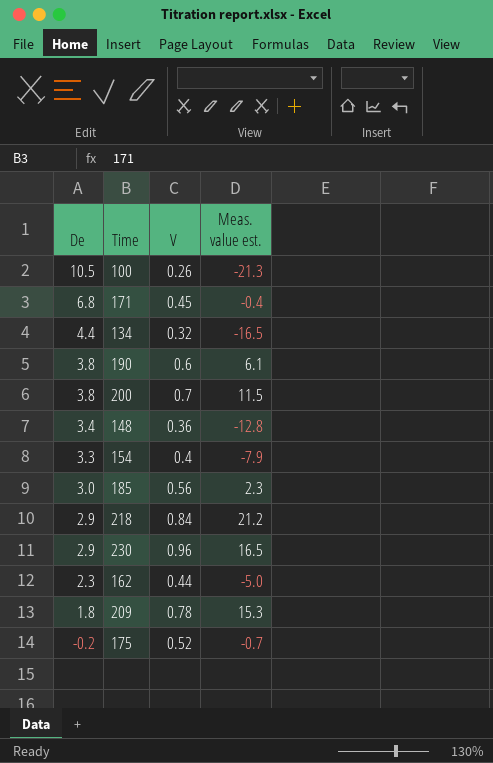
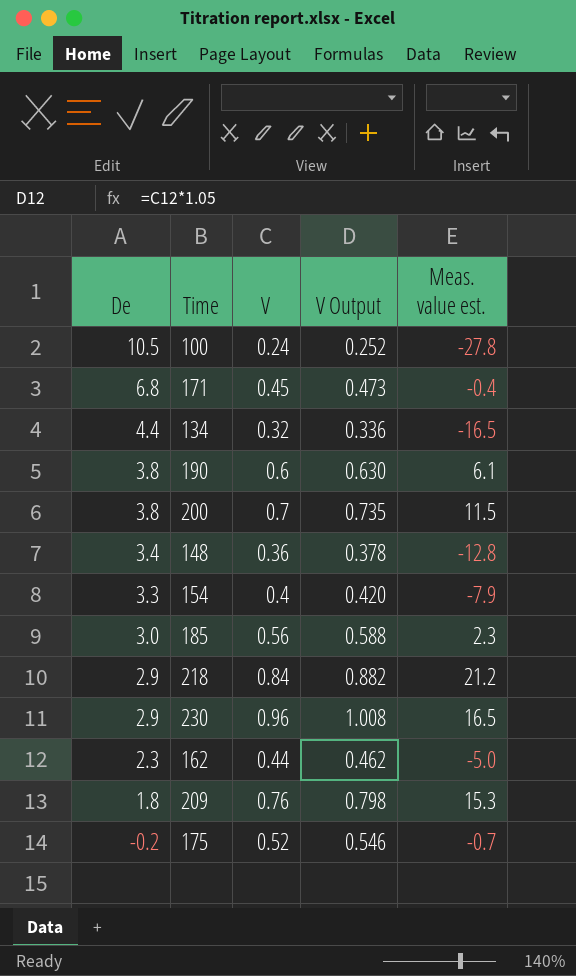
column V Output | formula: none -> [V] * 1.05
100 | V: 0.26 -> 0.24
100 | Meas. value est.: -21.3 -> -27.8
209 | V: 0.78 -> 0.76

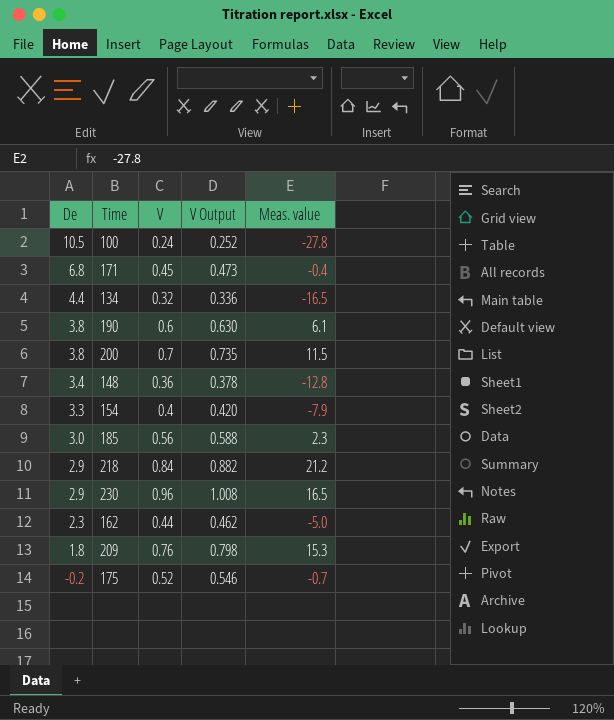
column name: Meas. value est. -> Meas. value

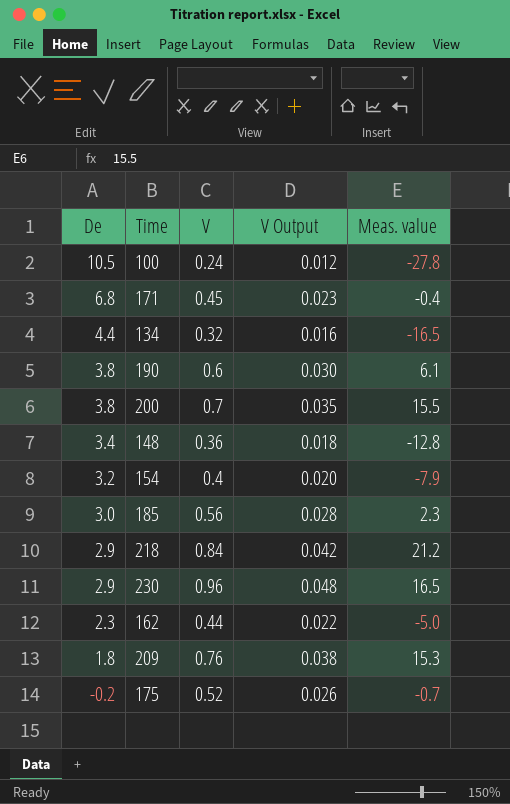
column V Output | formula: [V] * 1.05 -> [V] * 0.05
200 | Meas. value: 11.5 -> 15.5
154 | De: 3.3 -> 3.2

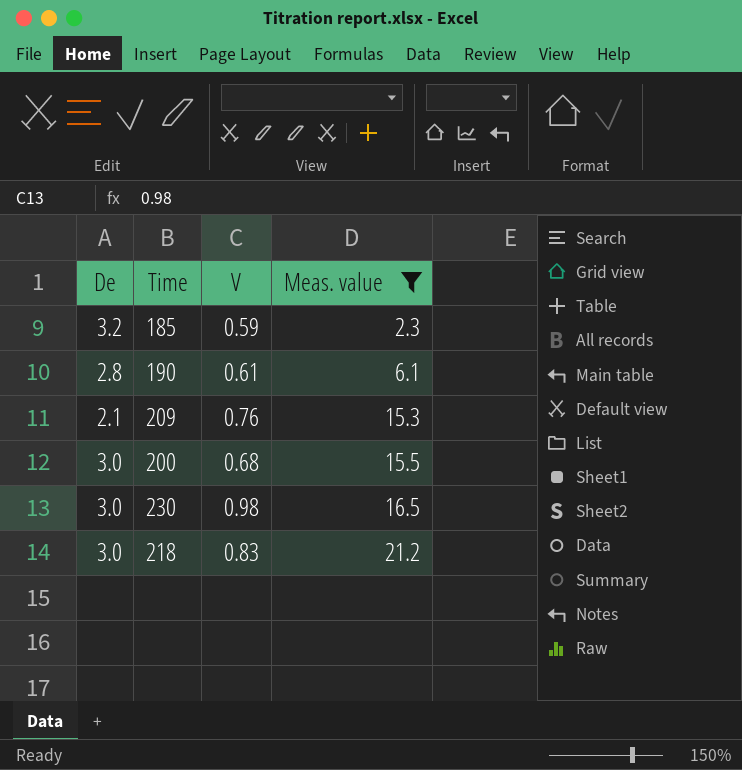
filter: none -> Meas. value >= 2.3
row order: De descending -> Meas. value ascending
column V Output | formula: [V] * 0.05 -> none
185 | De: 3.0 -> 3.2
185 | V: 0.56 -> 0.59
190 | De: 3.8 -> 2.8
190 | V: 0.6 -> 0.61
209 | De: 1.8 -> 2.1
200 | De: 3.8 -> 3.0
200 | V: 0.7 -> 0.68
230 | De: 2.9 -> 3.0
230 | V: 0.96 -> 0.98
218 | De: 2.9 -> 3.0
218 | V: 0.84 -> 0.83

